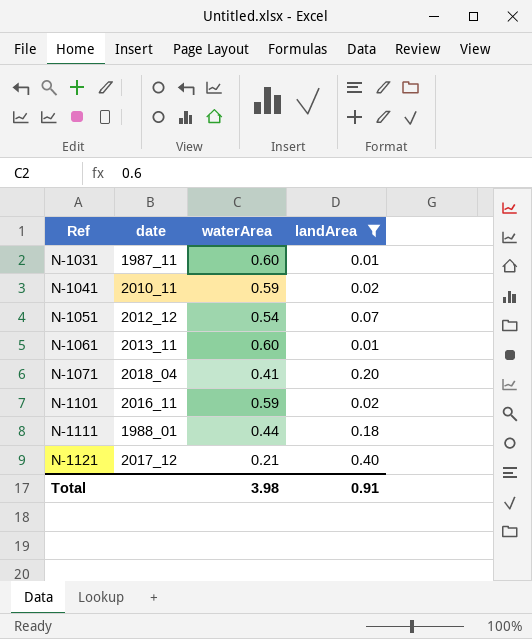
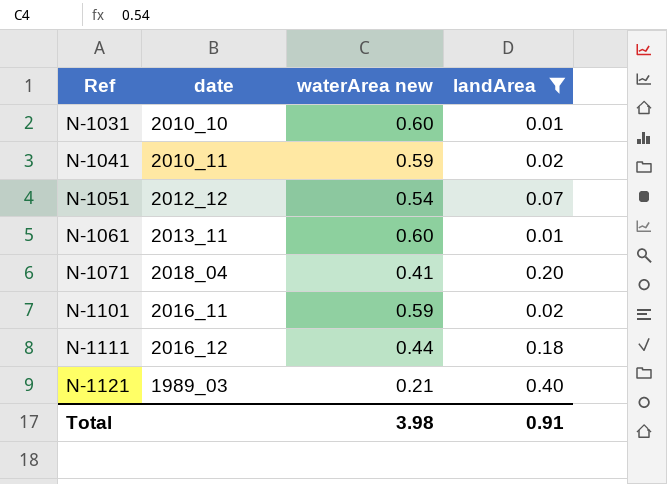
column name: waterArea -> waterArea new
N-1031 | date: 1987_11 -> 2010_10
N-1111 | date: 1988_01 -> 2016_12
N-1121 | date: 2017_12 -> 1989_03

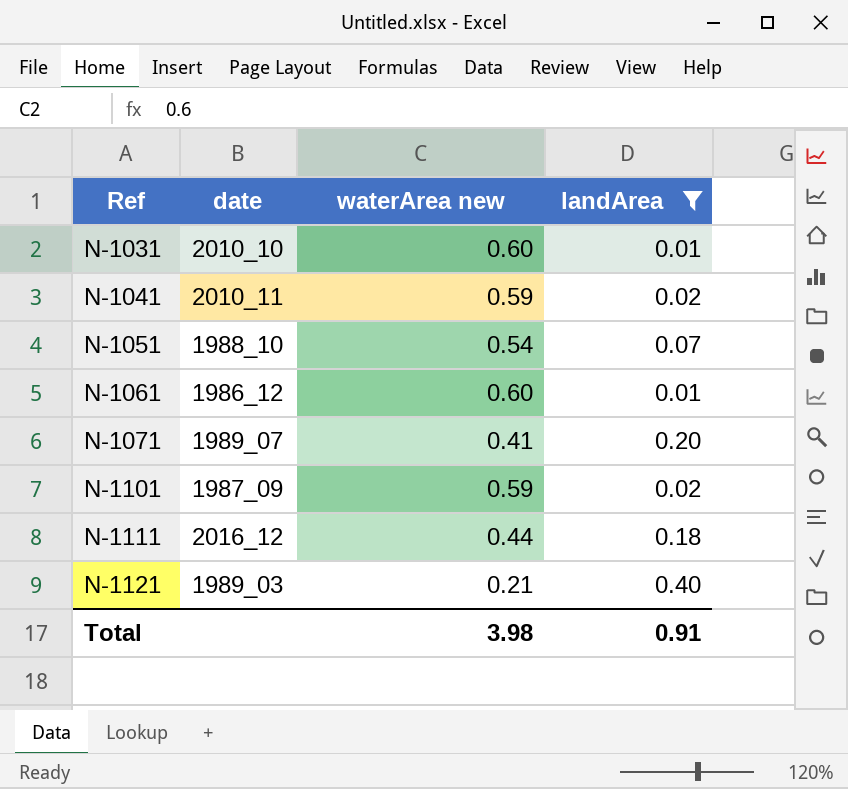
N-1051 | date: 2012_12 -> 1988_10
N-1061 | date: 2013_11 -> 1986_12
N-1071 | date: 2018_04 -> 1989_07
N-1101 | date: 2016_11 -> 1987_09

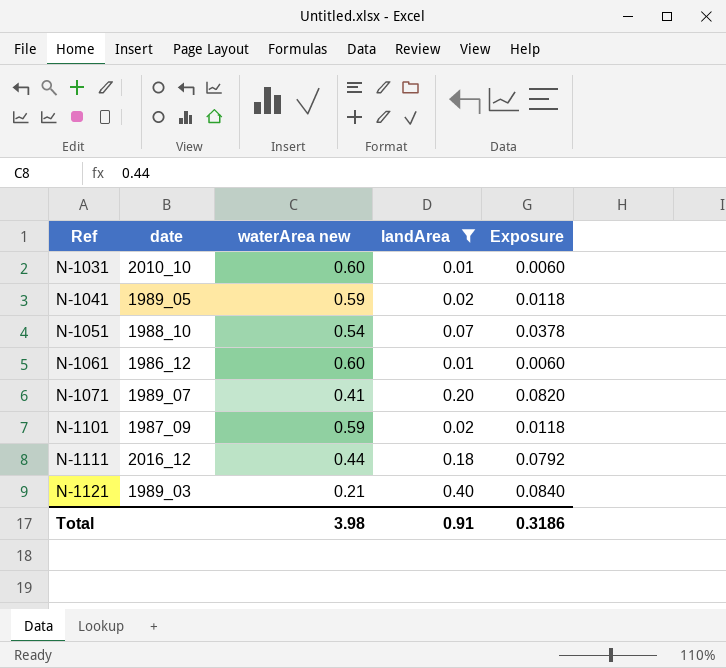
column Exposure | formula: none -> [waterArea new] * [landArea]
N-1041 | date: 2010_11 -> 1989_05

